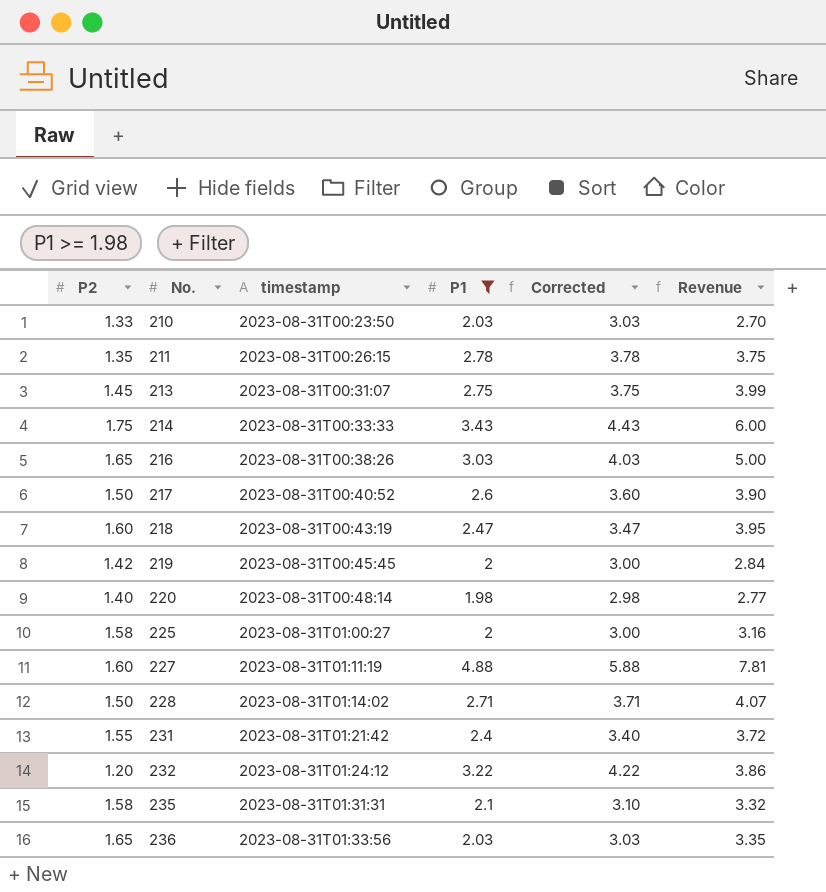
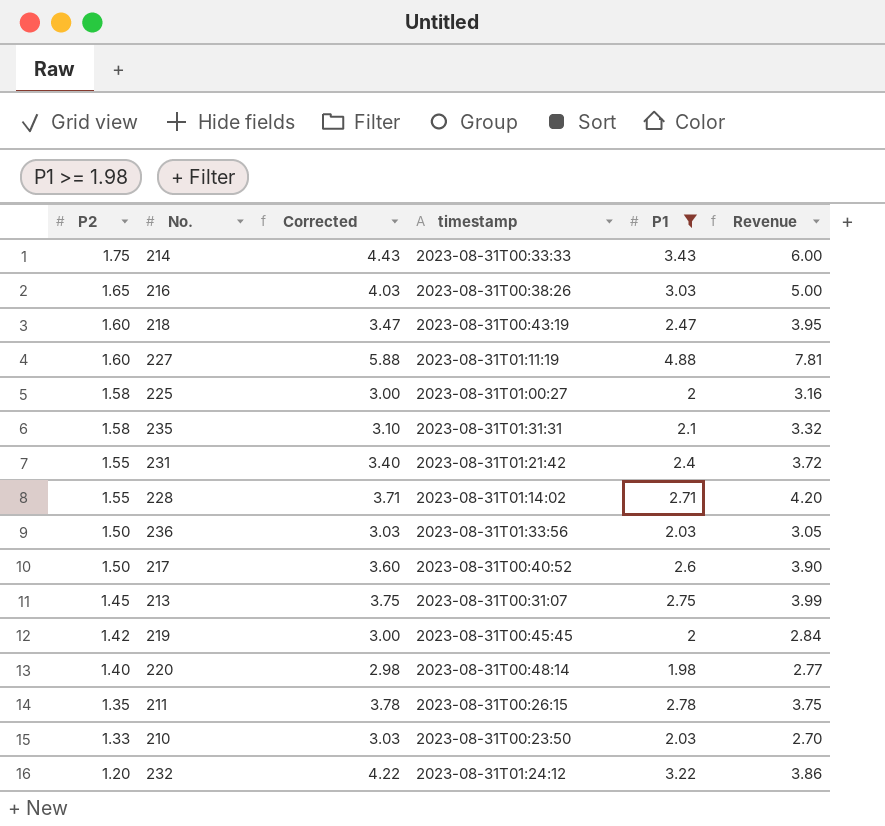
row order: No. ascending -> P2 descending
column Corrected | position: 5 -> 3
228 | P2: 1.50 -> 1.55
228 | Revenue: 4.07 -> 4.20
236 | P2: 1.65 -> 1.50
236 | Revenue: 3.35 -> 3.05

